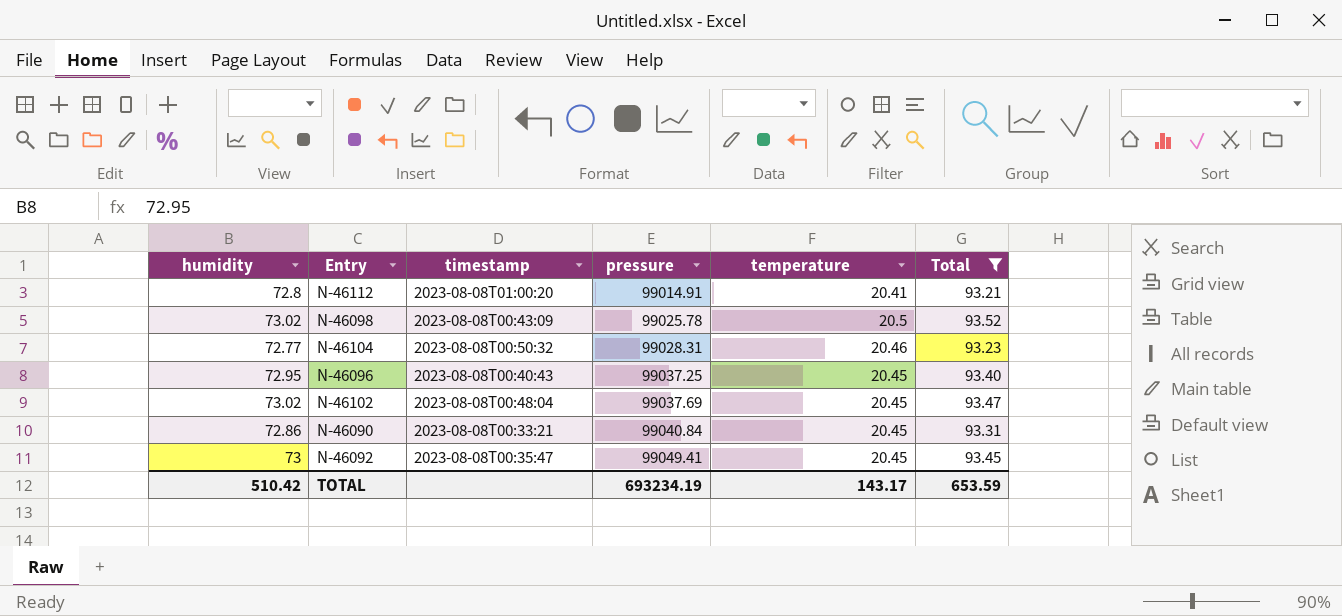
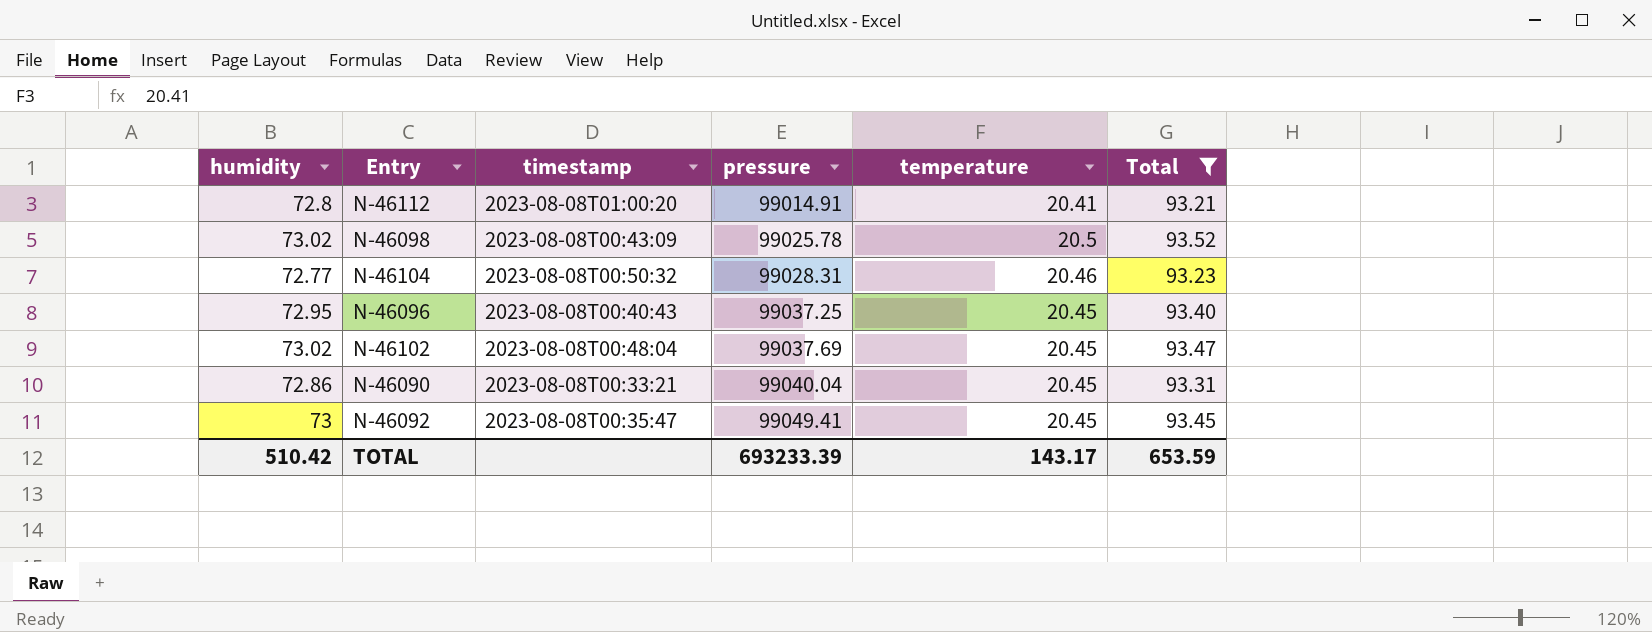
N-46090 | pressure: 99040.84 -> 99040.04
TOTAL | pressure: 693234.19 -> 693233.39

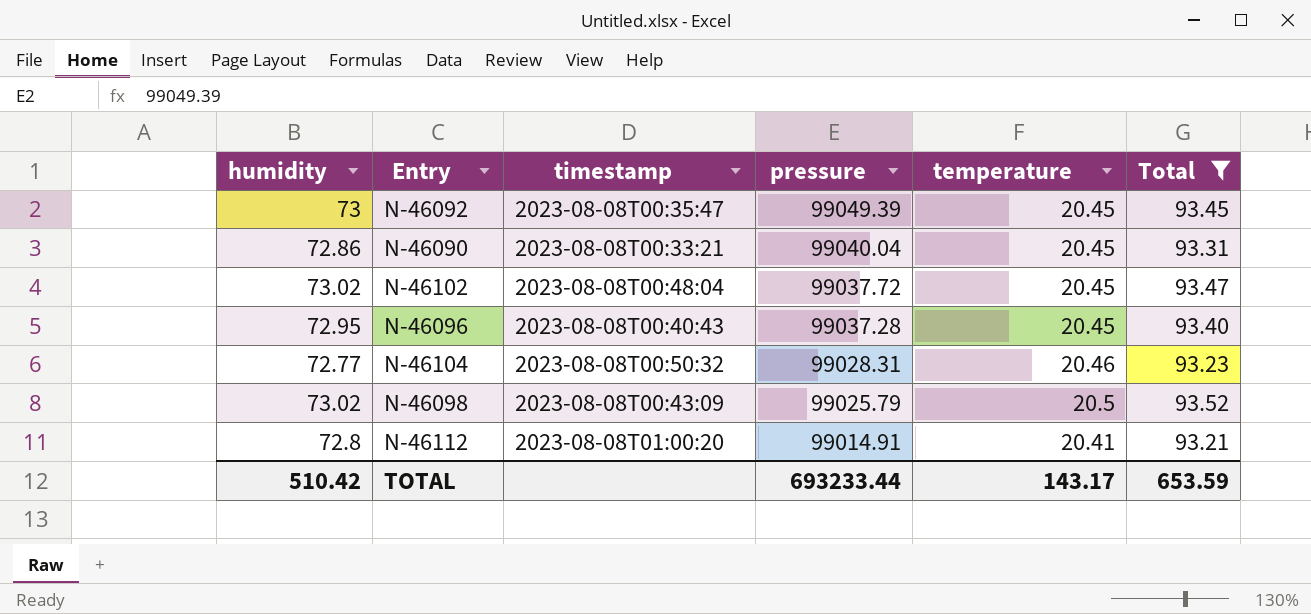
row order: pressure ascending -> pressure descending
N-46092 | pressure: 99049.41 -> 99049.39
N-46102 | pressure: 99037.69 -> 99037.72
N-46096 | pressure: 99037.25 -> 99037.28
N-46098 | pressure: 99025.78 -> 99025.79
TOTAL | pressure: 693233.39 -> 693233.44

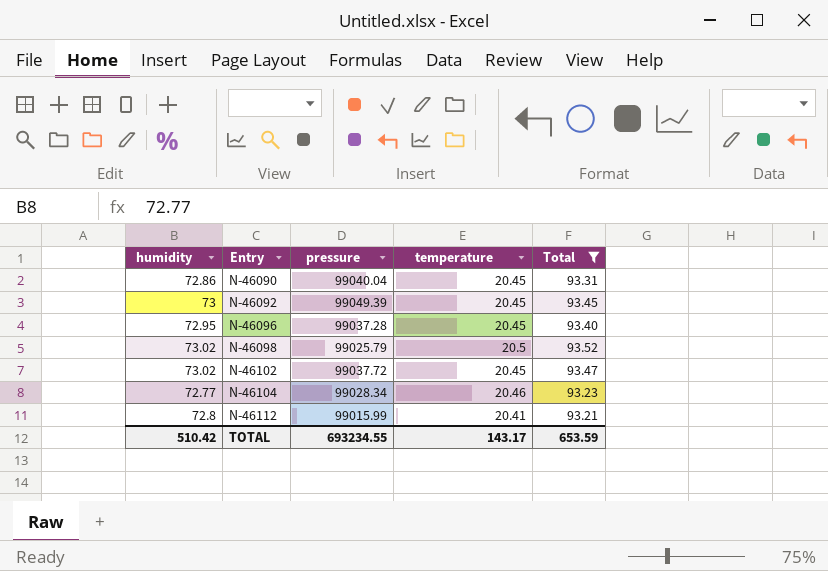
row order: pressure descending -> Entry ascending
column timestamp | position: 3 -> none
N-46104 | pressure: 99028.31 -> 99028.34
N-46112 | pressure: 99014.91 -> 99015.99
TOTAL | pressure: 693233.44 -> 693234.55

